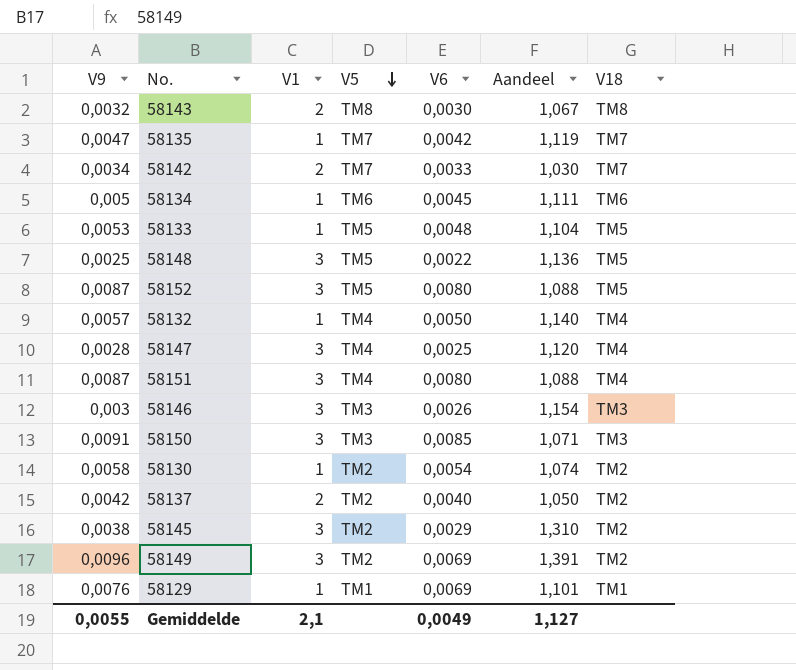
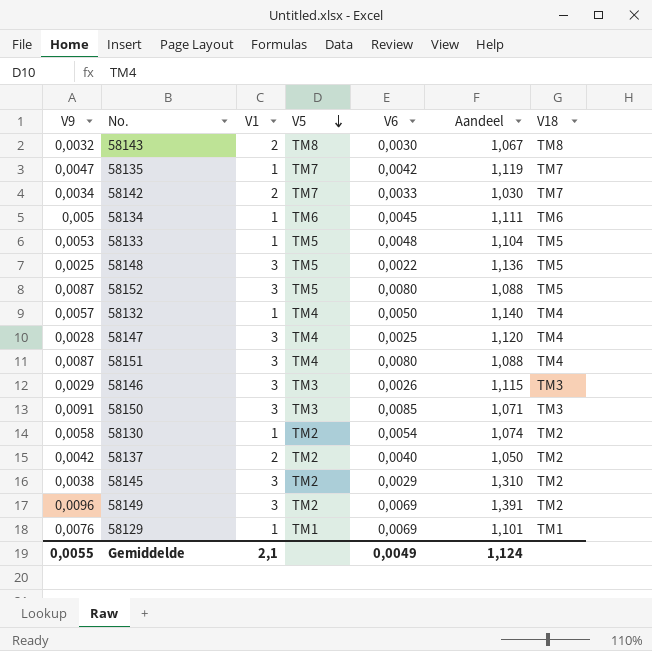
58146 | V9: 0,003 -> 0,0029
58146 | Aandeel: 1,154 -> 1,115
Gemiddelde | Aandeel: 1,127 -> 1,124

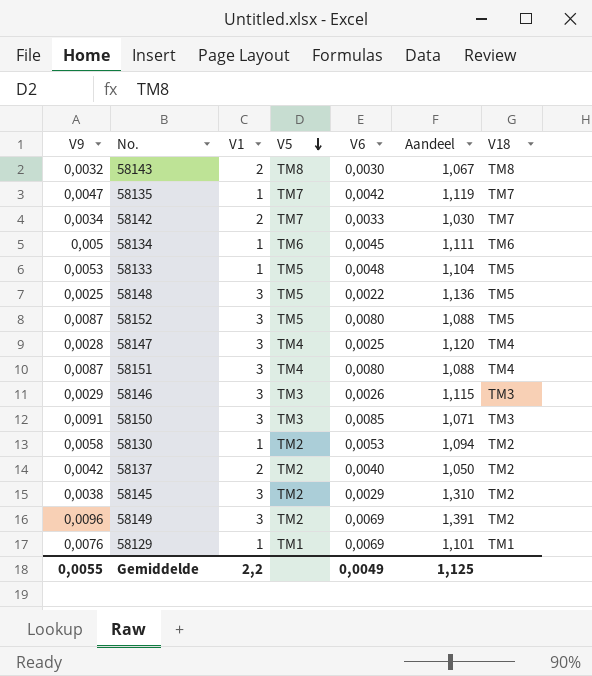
row 58132: 0,0057 | 1 | TM4 | 0,0050 | 1,140 | TM4 -> none
58130 | V6: 0,0054 -> 0,0053
58130 | Aandeel: 1,074 -> 1,094
Gemiddelde | V1: 2,1 -> 2,2
Gemiddelde | Aandeel: 1,124 -> 1,125

